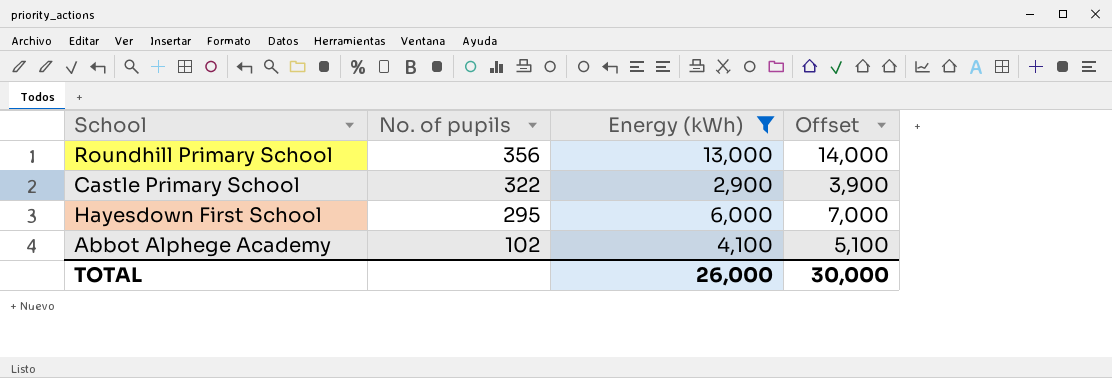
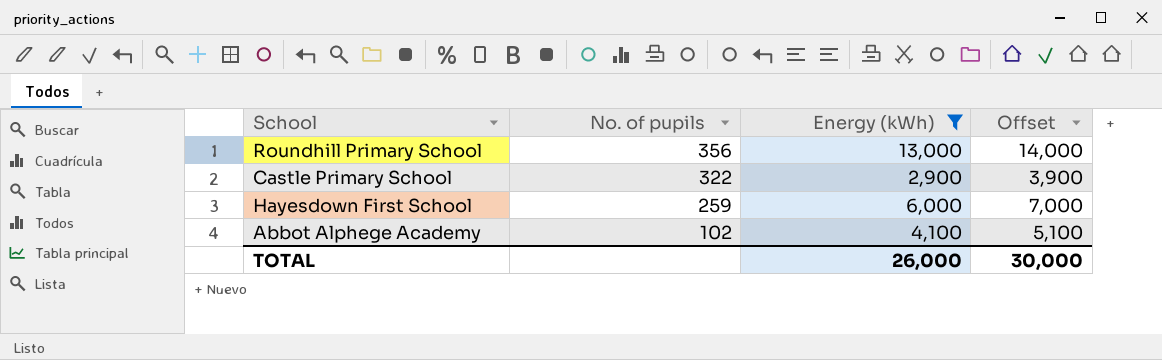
Hayesdown First School | No. of pupils: 295 -> 259

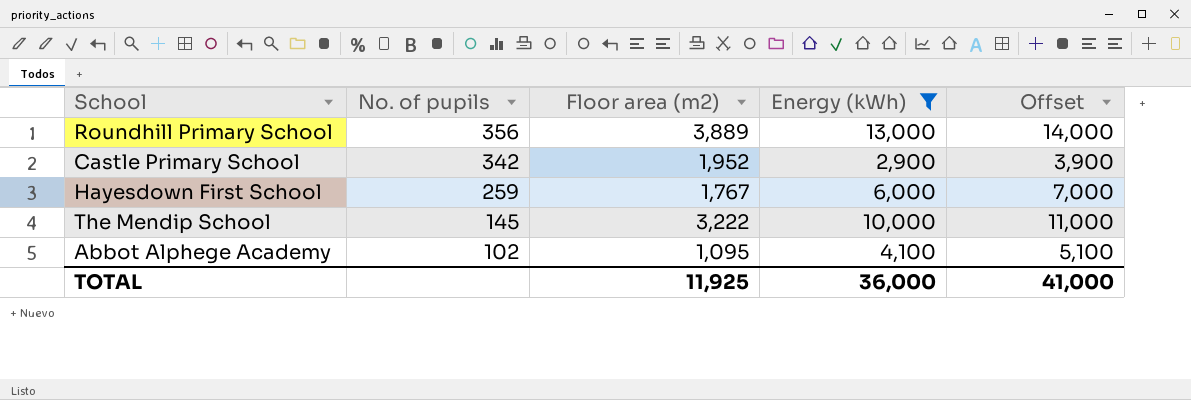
column Floor area (m2) | position: none -> 3
Castle Primary School | No. of pupils: 322 -> 342
row The Mendip School: none -> 145 | 3,222 | 10,000 | 11,000
TOTAL | Energy (kWh): 26,000 -> 36,000
TOTAL | Offset: 30,000 -> 41,000

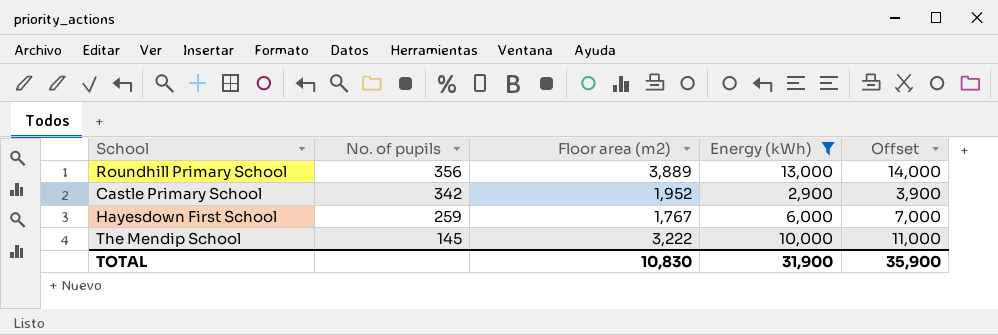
row Abbot Alphege Academy: 102 | 1,095 | 4,100 | 5,100 -> none
TOTAL | Floor area (m2): 11,925 -> 10,830
TOTAL | Energy (kWh): 36,000 -> 31,900
TOTAL | Offset: 41,000 -> 35,900

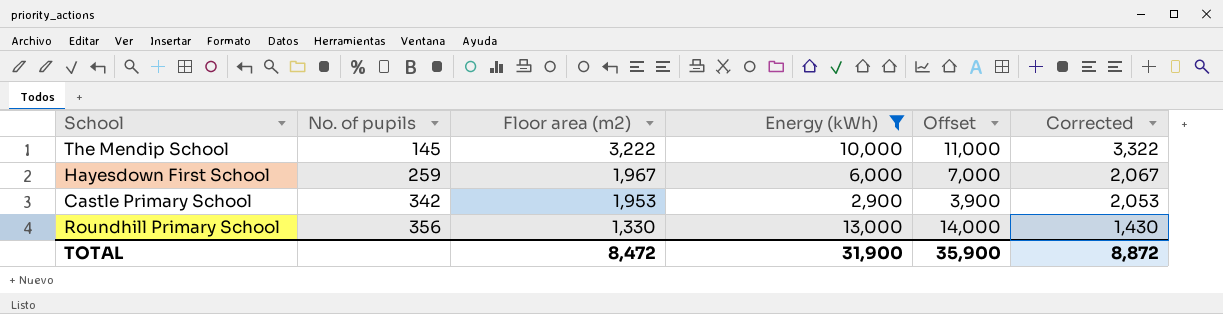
row order: No. of pupils descending -> No. of pupils ascending
column Corrected | formula: none -> [Floor area (m2)] + 100
Hayesdown First School | Floor area (m2): 1,767 -> 1,967
Castle Primary School | Floor area (m2): 1,952 -> 1,953
Roundhill Primary School | Floor area (m2): 3,889 -> 1,330
TOTAL | Floor area (m2): 10,830 -> 8,472

